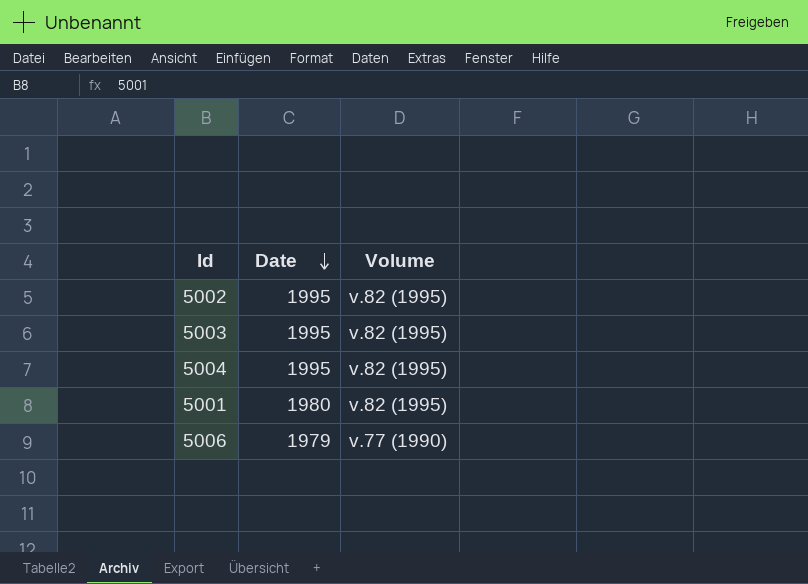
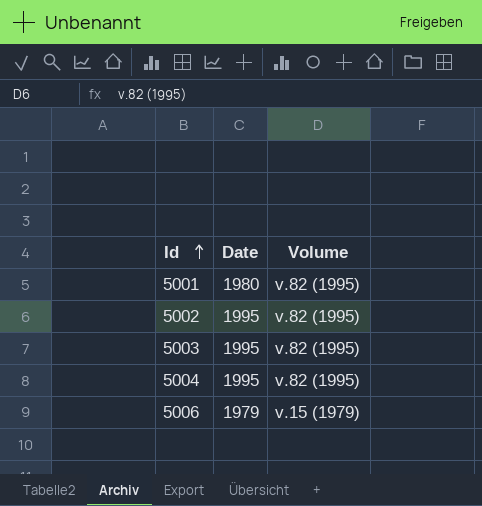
row order: Date descending -> Id ascending
5006 | Volume: v.77 (1990) -> v.15 (1979)

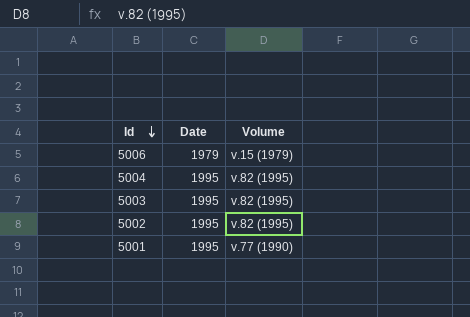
row order: Id ascending -> Id descending
5001 | Date: 1980 -> 1995
5001 | Volume: v.82 (1995) -> v.77 (1990)

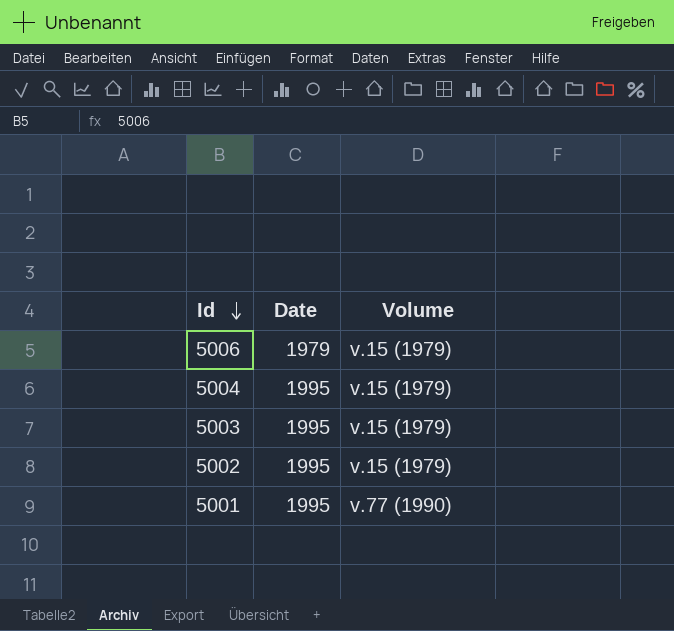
5004 | Volume: v.82 (1995) -> v.15 (1979)
5003 | Volume: v.82 (1995) -> v.15 (1979)
5002 | Volume: v.82 (1995) -> v.15 (1979)

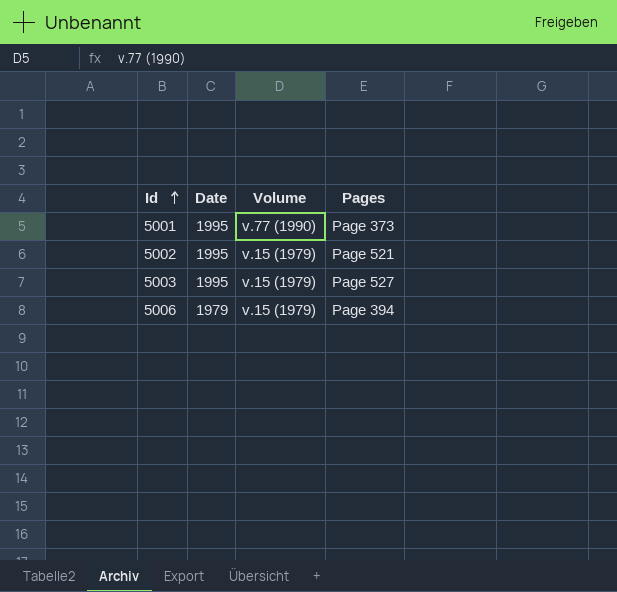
row order: Id descending -> Id ascending
column Pages | position: none -> 4
row 5004: 1995 | v.15 (1979) -> none

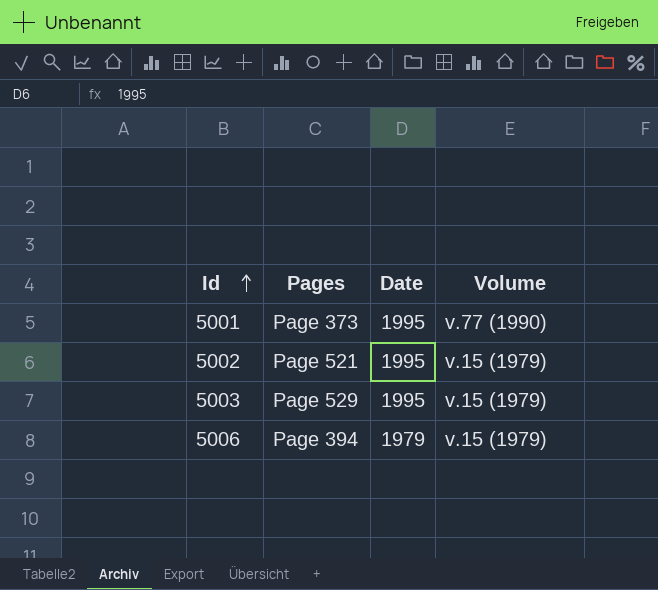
column Pages | position: 4 -> 2
5003 | Pages: Page 527 -> Page 529

